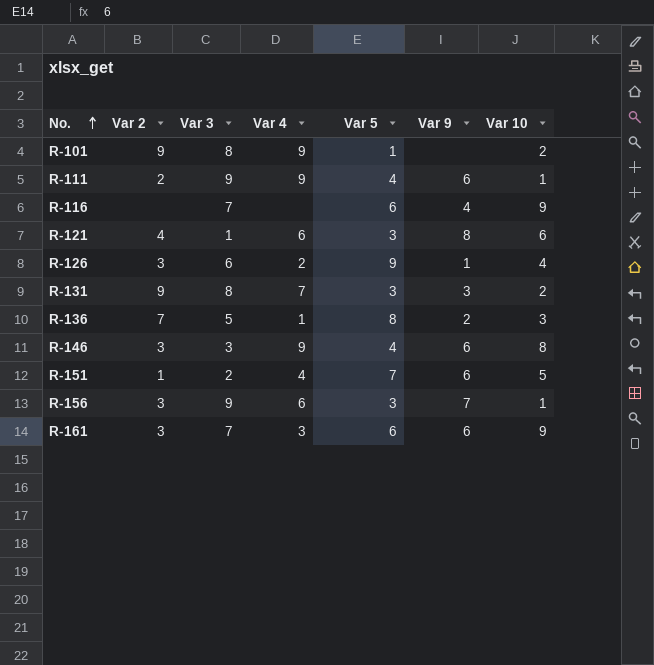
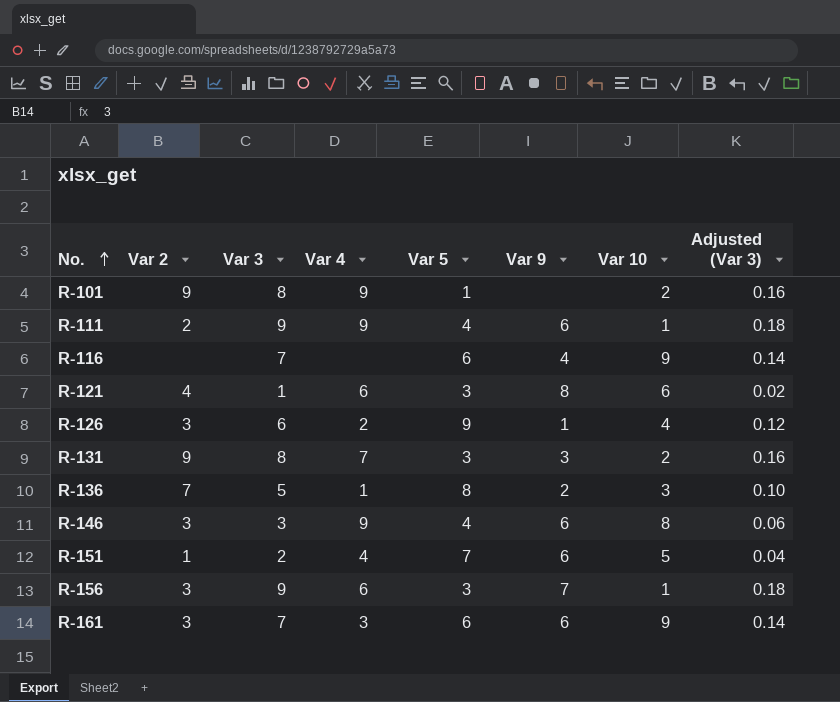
column Adjusted (Var 3) | formula: none -> [Var 3] * 0.02

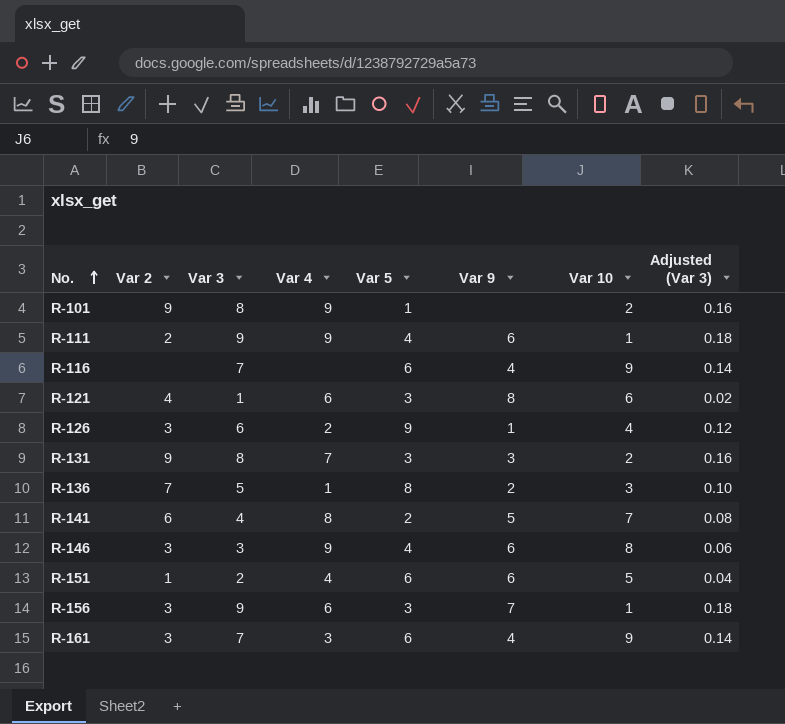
row R-141: none -> 6 | 4 | 8 | 2 | 5 | 7 | 0.08
R-151 | Var 5: 7 -> 6
R-161 | Var 9: 6 -> 4

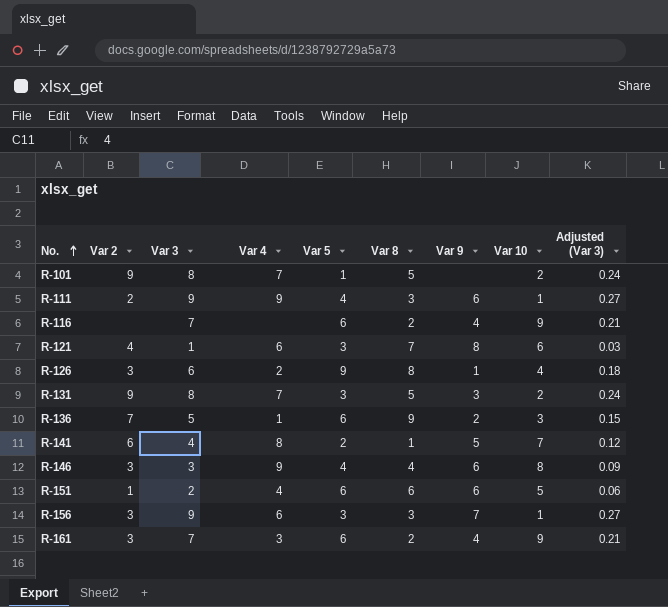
column Var 8 | position: none -> 6
column Adjusted (Var 3) | formula: [Var 3] * 0.02 -> [Var 3] * 0.03
R-101 | Var 4: 9 -> 7
R-136 | Var 5: 8 -> 6

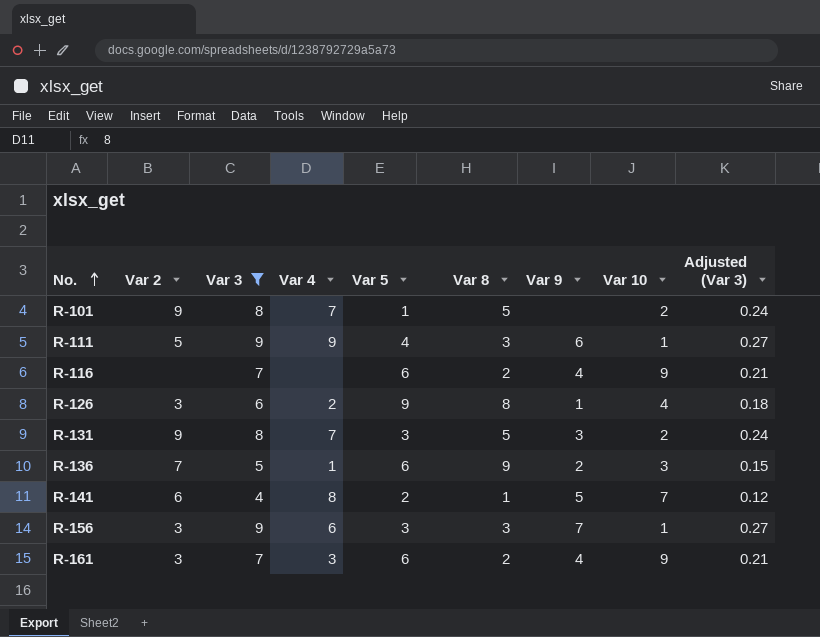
filter: none -> Var 3 >= 4
R-111 | Var 2: 2 -> 5

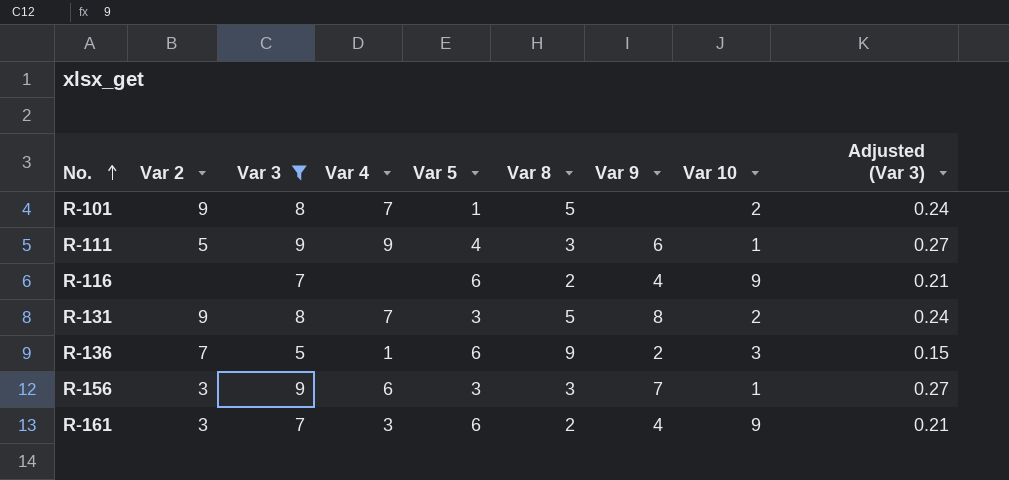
row R-126: 3 | 6 | 2 | 9 | 8 | 1 | 4 | 0.18 -> none
row R-141: 6 | 4 | 8 | 2 | 1 | 5 | 7 | 0.12 -> none
R-131 | Var 9: 3 -> 8

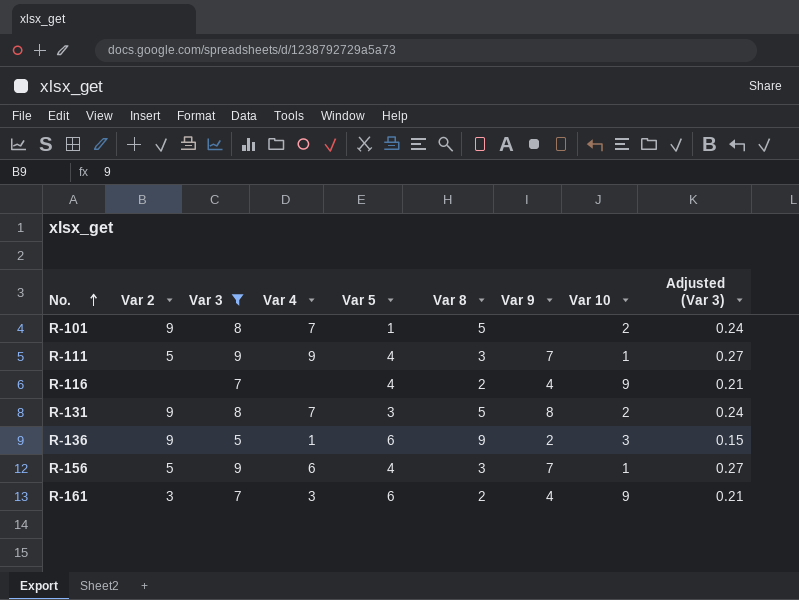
R-111 | Var 9: 6 -> 7
R-116 | Var 5: 6 -> 4
R-136 | Var 2: 7 -> 9
R-156 | Var 2: 3 -> 5
R-156 | Var 5: 3 -> 4

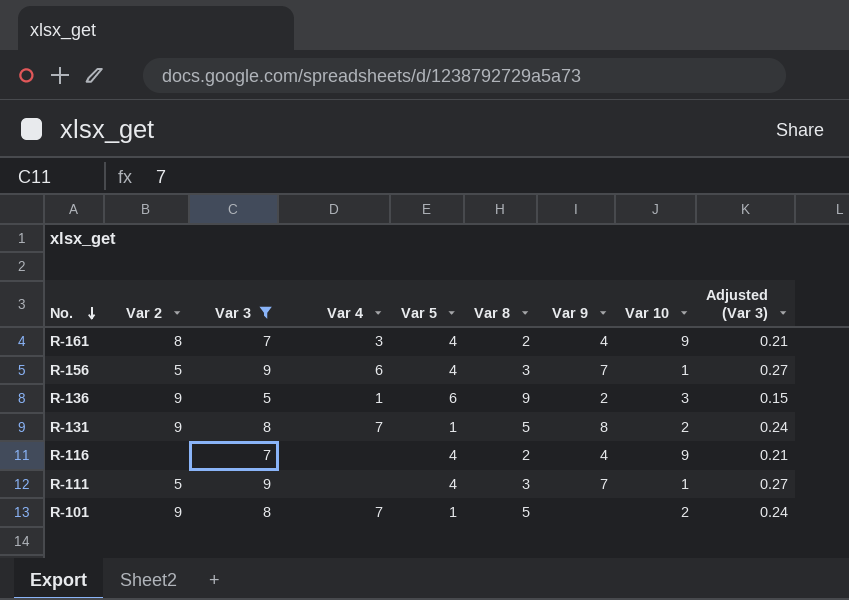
row order: No. ascending -> No. descending
R-161 | Var 2: 3 -> 8
R-161 | Var 5: 6 -> 4
R-131 | Var 5: 3 -> 1
R-111 | Var 4: 9 -> none

